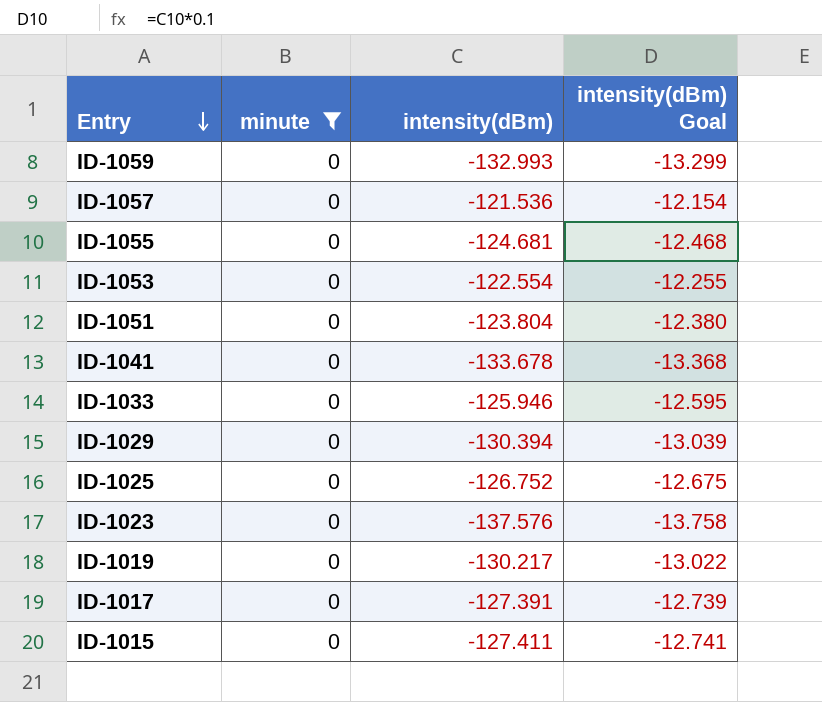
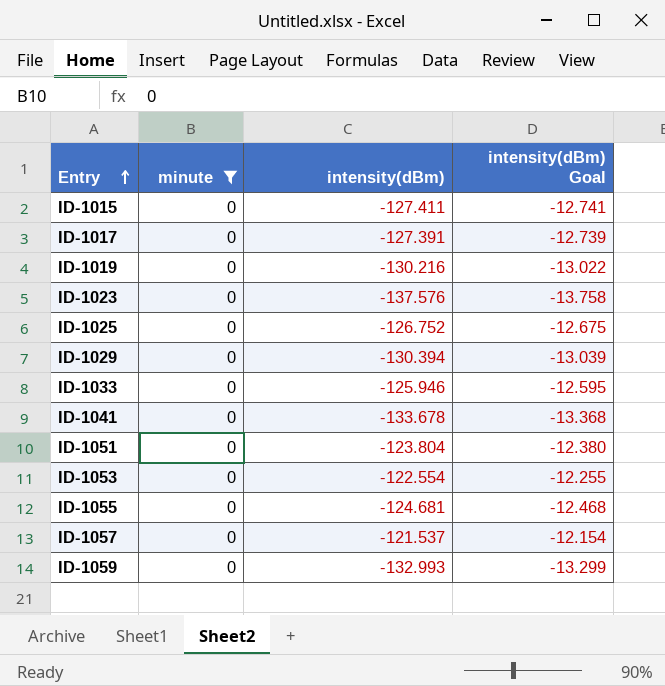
row order: Entry descending -> Entry ascending
ID-1019 | intensity(dBm): -130.217 -> -130.216
ID-1057 | intensity(dBm): -121.536 -> -121.537

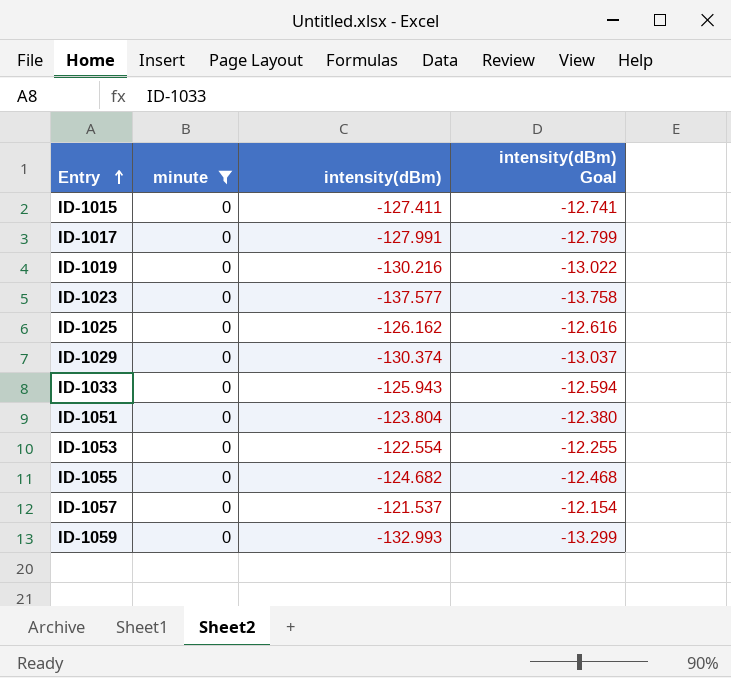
row ID-1041: 0 | -133.678 | -13.368 -> none
ID-1017 | intensity(dBm): -127.391 -> -127.991
ID-1017 | intensity(dBm) Goal: -12.739 -> -12.799
ID-1023 | intensity(dBm): -137.576 -> -137.577
ID-1025 | intensity(dBm): -126.752 -> -126.162
ID-1025 | intensity(dBm) Goal: -12.675 -> -12.616
ID-1029 | intensity(dBm): -130.394 -> -130.374
ID-1029 | intensity(dBm) Goal: -13.039 -> -13.037
ID-1033 | intensity(dBm): -125.946 -> -125.943
ID-1033 | intensity(dBm) Goal: -12.595 -> -12.594
ID-1055 | intensity(dBm): -124.681 -> -124.682

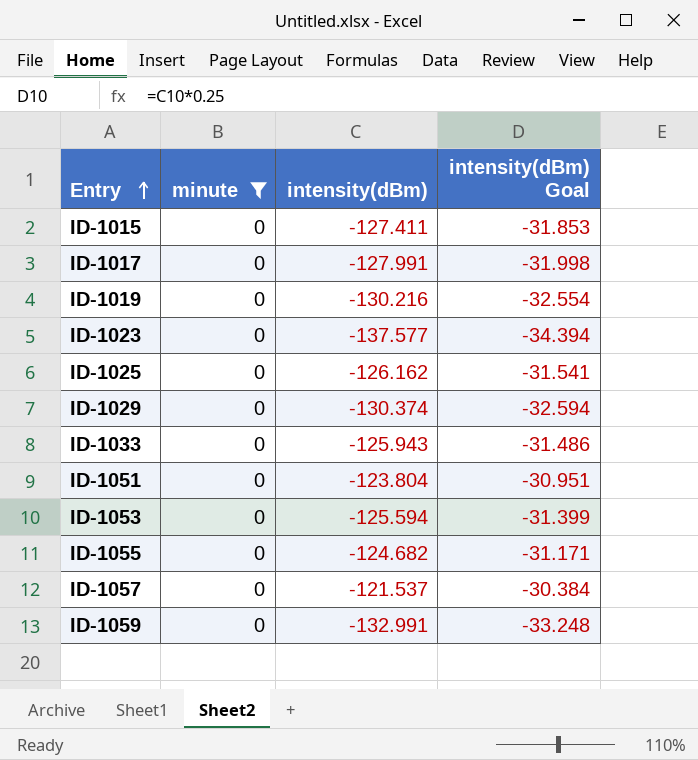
column intensity(dBm) Goal | formula: [intensity(dBm)] * 0.1 -> [intensity(dBm)] * 0.25
ID-1053 | intensity(dBm): -122.554 -> -125.594
ID-1059 | intensity(dBm): -132.993 -> -132.991

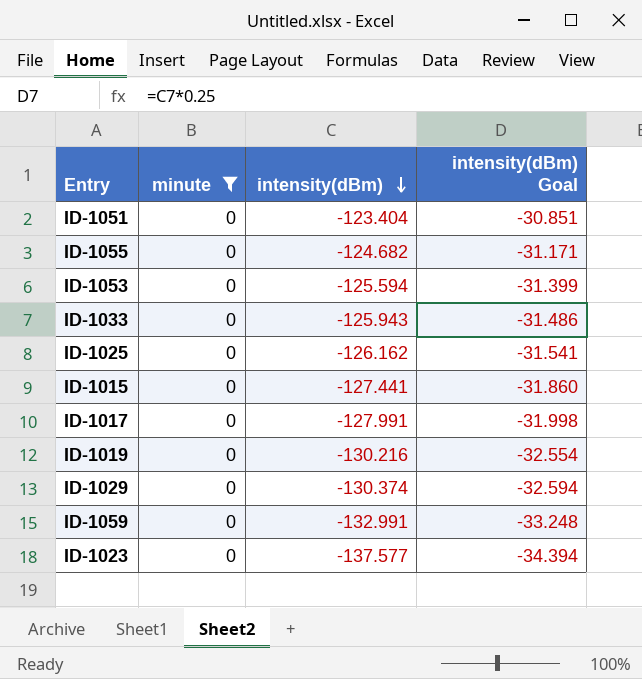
row order: Entry ascending -> intensity(dBm) descending
row ID-1057: 0 | -121.537 | -30.384 -> none
ID-1051 | intensity(dBm): -123.804 -> -123.404
ID-1051 | intensity(dBm) Goal: -30.951 -> -30.851
ID-1015 | intensity(dBm): -127.411 -> -127.441
ID-1015 | intensity(dBm) Goal: -31.853 -> -31.860

